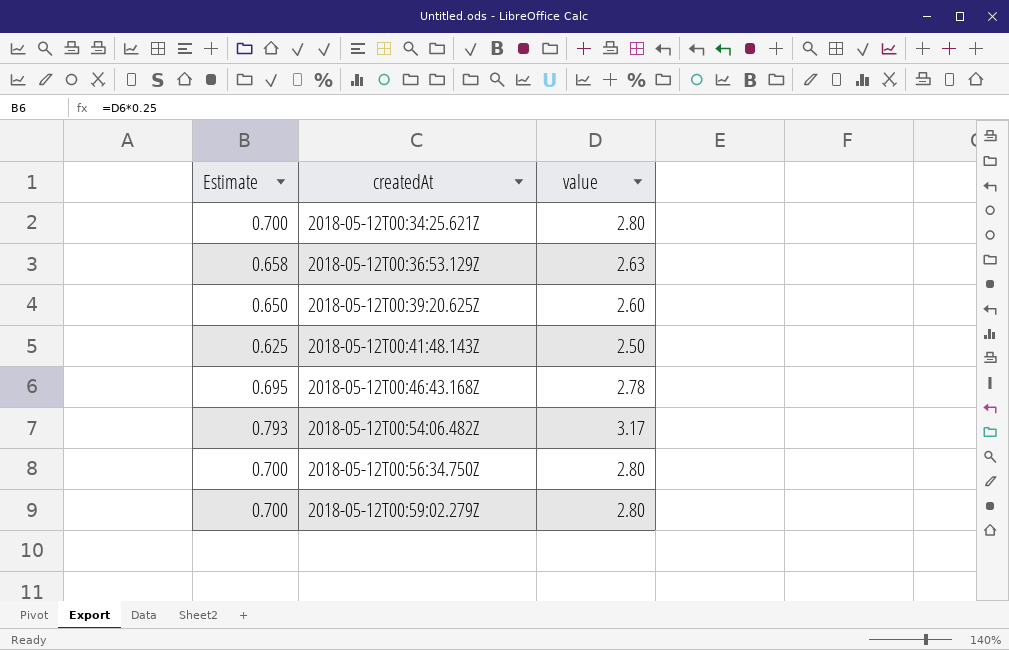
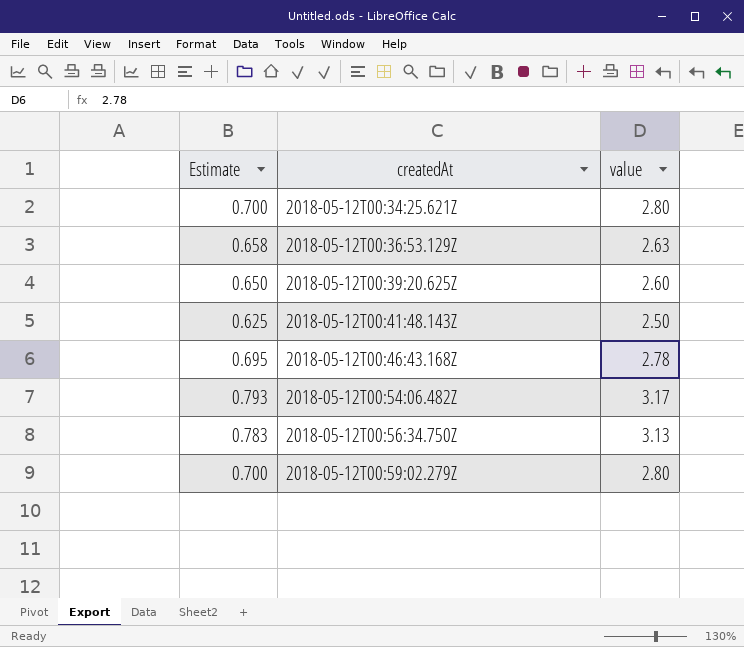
2018-05-12T00:56:34.750Z | Estimate: 0.700 -> 0.783
2018-05-12T00:56:34.750Z | value: 2.80 -> 3.13

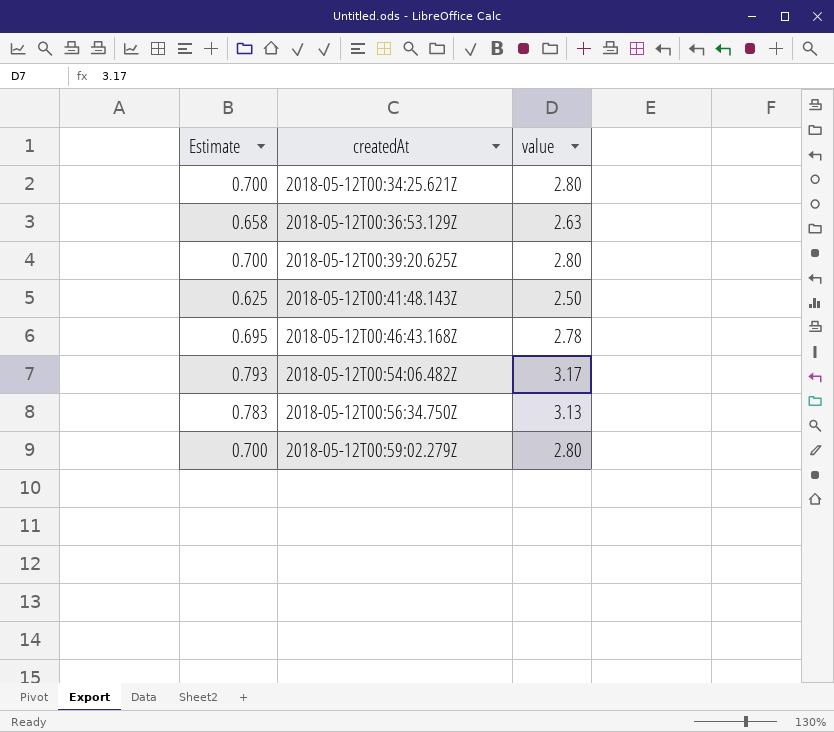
2018-05-12T00:39:20.625Z | Estimate: 0.650 -> 0.700
2018-05-12T00:39:20.625Z | value: 2.60 -> 2.80

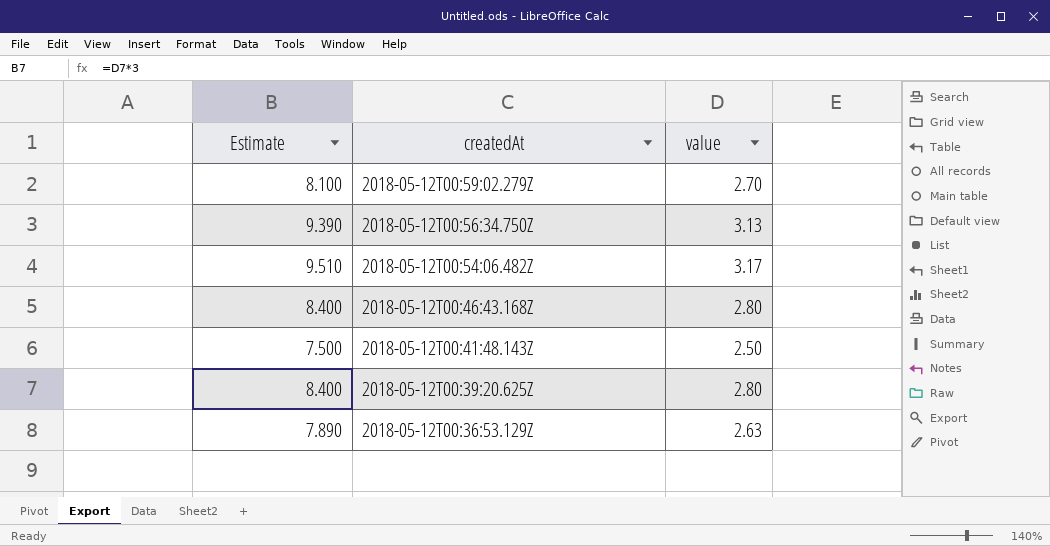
row order: createdAt ascending -> createdAt descending
column Estimate | formula: [value] * 0.25 -> [value] * 3
row 2018-05-12T00:34:25.621Z: 0.700 | 2.80 -> none
2018-05-12T00:59:02.279Z | value: 2.80 -> 2.70
2018-05-12T00:46:43.168Z | value: 2.78 -> 2.80

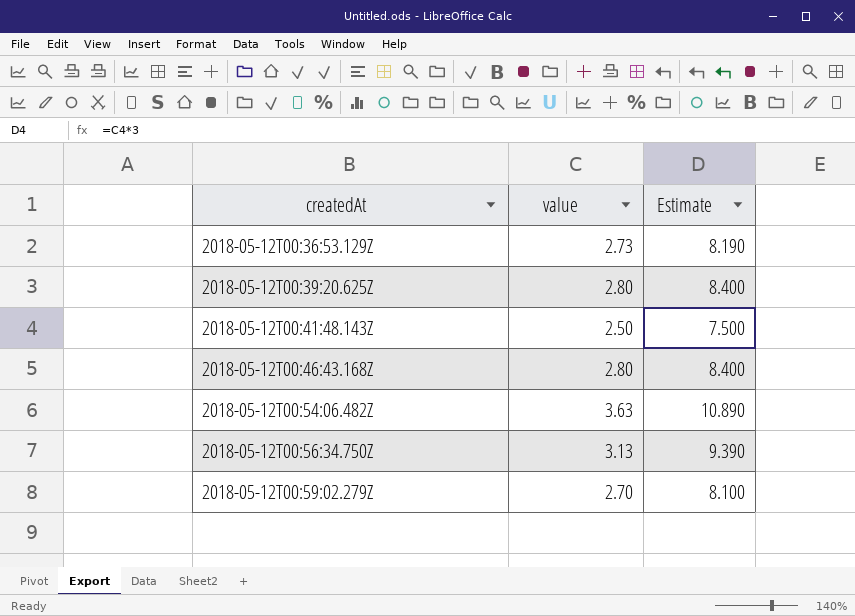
row order: createdAt descending -> createdAt ascending
column Estimate | position: 1 -> 3
2018-05-12T00:36:53.129Z | value: 2.63 -> 2.73
2018-05-12T00:36:53.129Z | Estimate: 7.890 -> 8.190
2018-05-12T00:54:06.482Z | value: 3.17 -> 3.63
2018-05-12T00:54:06.482Z | Estimate: 9.510 -> 10.890

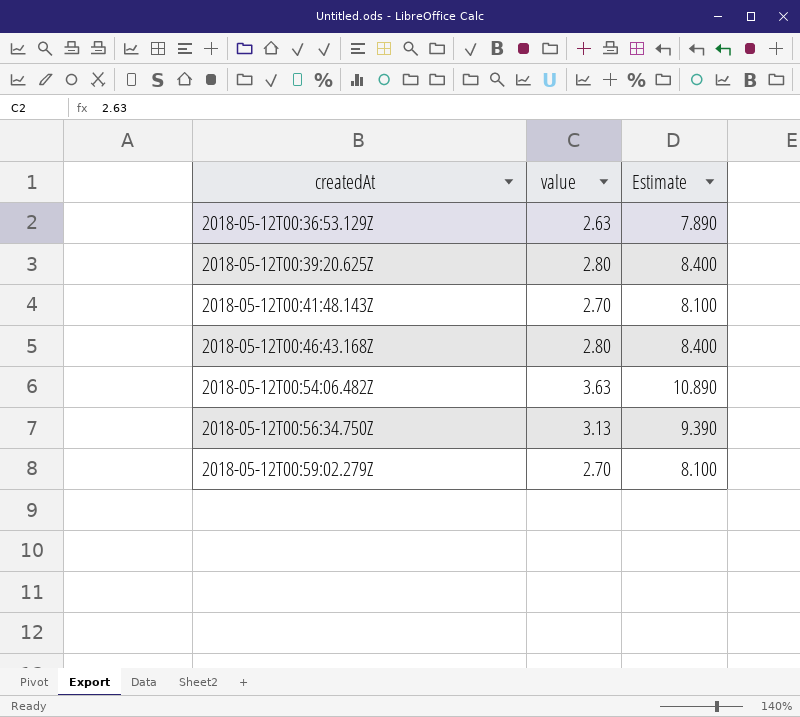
2018-05-12T00:36:53.129Z | value: 2.73 -> 2.63
2018-05-12T00:36:53.129Z | Estimate: 8.190 -> 7.890
2018-05-12T00:41:48.143Z | value: 2.50 -> 2.70
2018-05-12T00:41:48.143Z | Estimate: 7.500 -> 8.100

